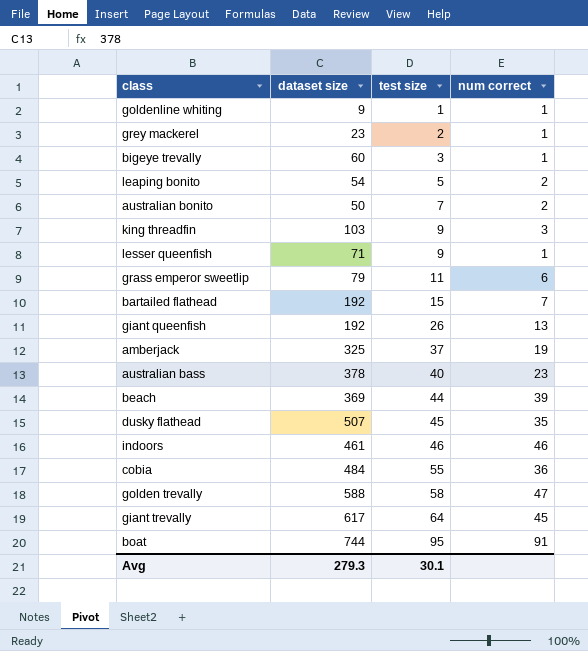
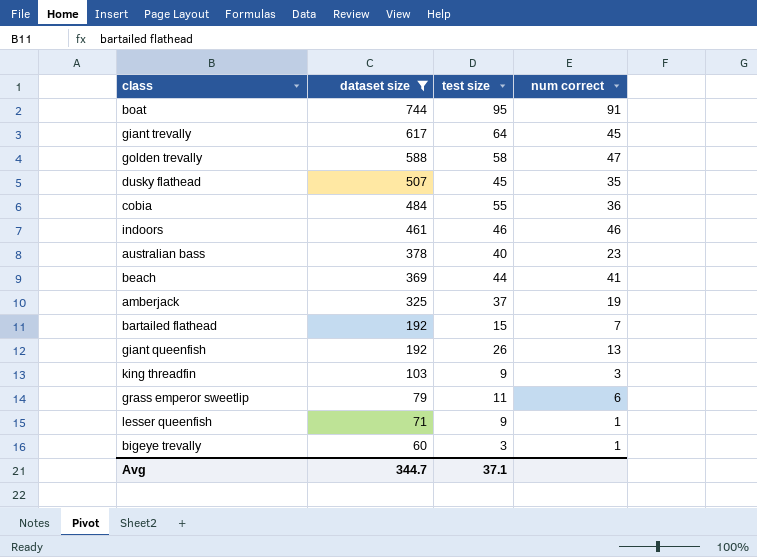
filter: none -> dataset size >= 60
row order: test size ascending -> dataset size descending
beach | num correct: 39 -> 41
Avg | dataset size: 279.3 -> 344.7
Avg | test size: 30.1 -> 37.1

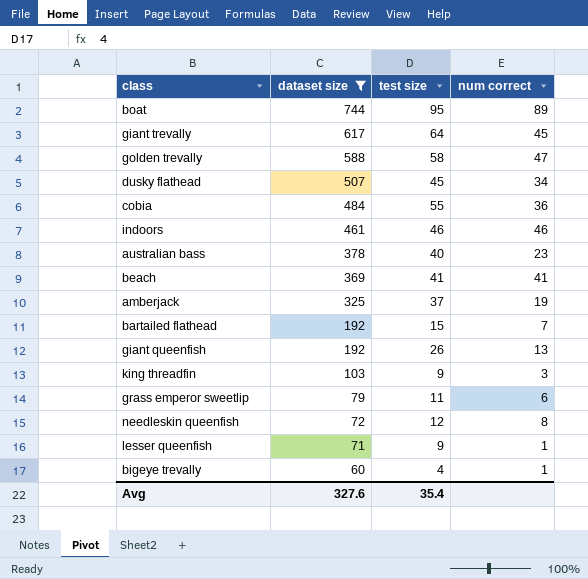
boat | num correct: 91 -> 89
dusky flathead | num correct: 35 -> 34
beach | test size: 44 -> 41
row needleskin queenfish: none -> 72 | 12 | 8
bigeye trevally | test size: 3 -> 4
Avg | dataset size: 344.7 -> 327.6
Avg | test size: 37.1 -> 35.4

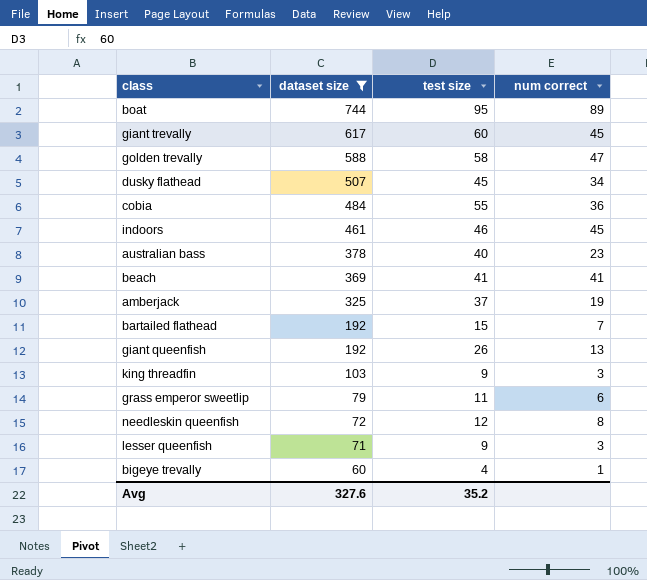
giant trevally | test size: 64 -> 60
indoors | num correct: 46 -> 45
lesser queenfish | num correct: 1 -> 3
Avg | test size: 35.4 -> 35.2

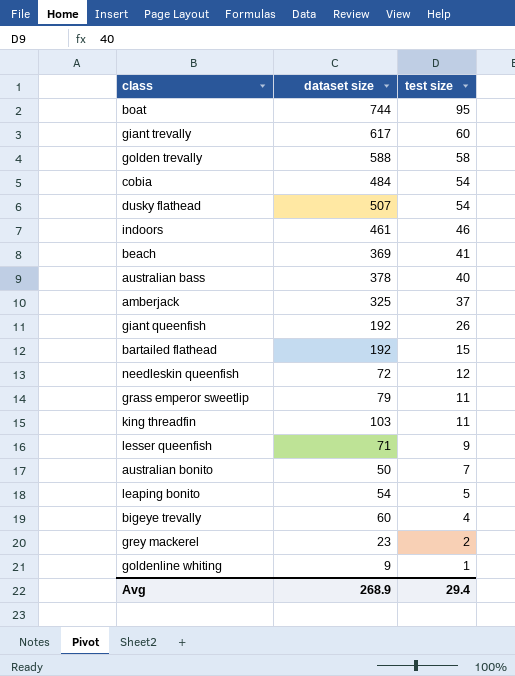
filter: dataset size >= 60 -> none
row order: dataset size descending -> test size descending
column num correct | position: 4 -> none
cobia | test size: 55 -> 54
dusky flathead | test size: 45 -> 54
king threadfin | test size: 9 -> 11
Avg | dataset size: 327.6 -> 268.9
Avg | test size: 35.2 -> 29.4

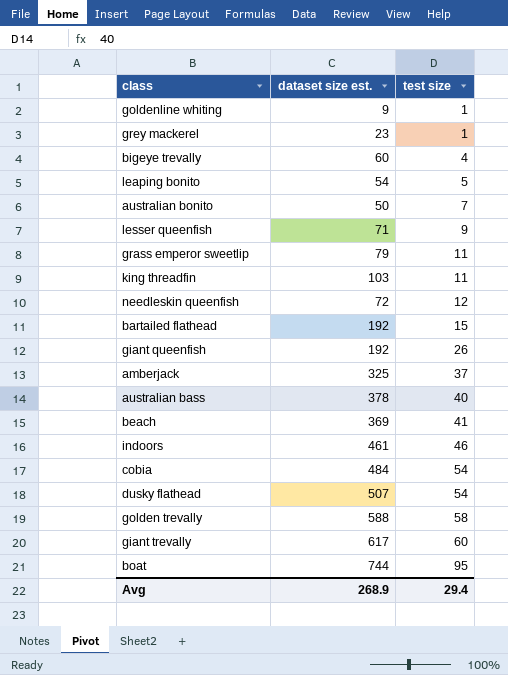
row order: test size descending -> test size ascending
column name: dataset size -> dataset size est.
grey mackerel | test size: 2 -> 1

